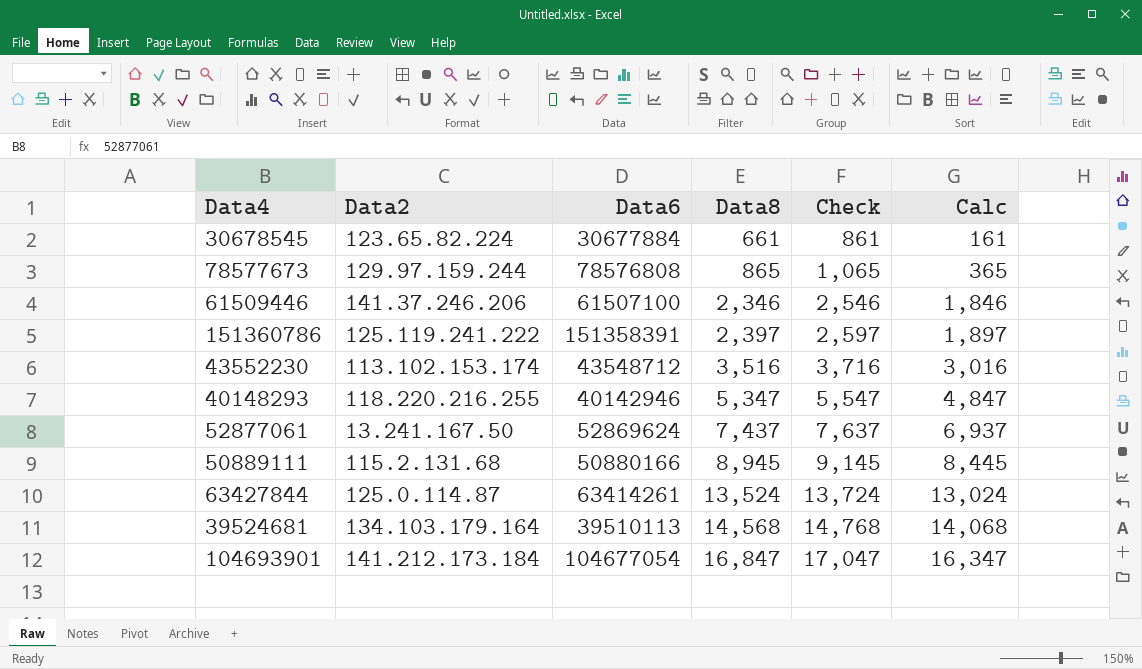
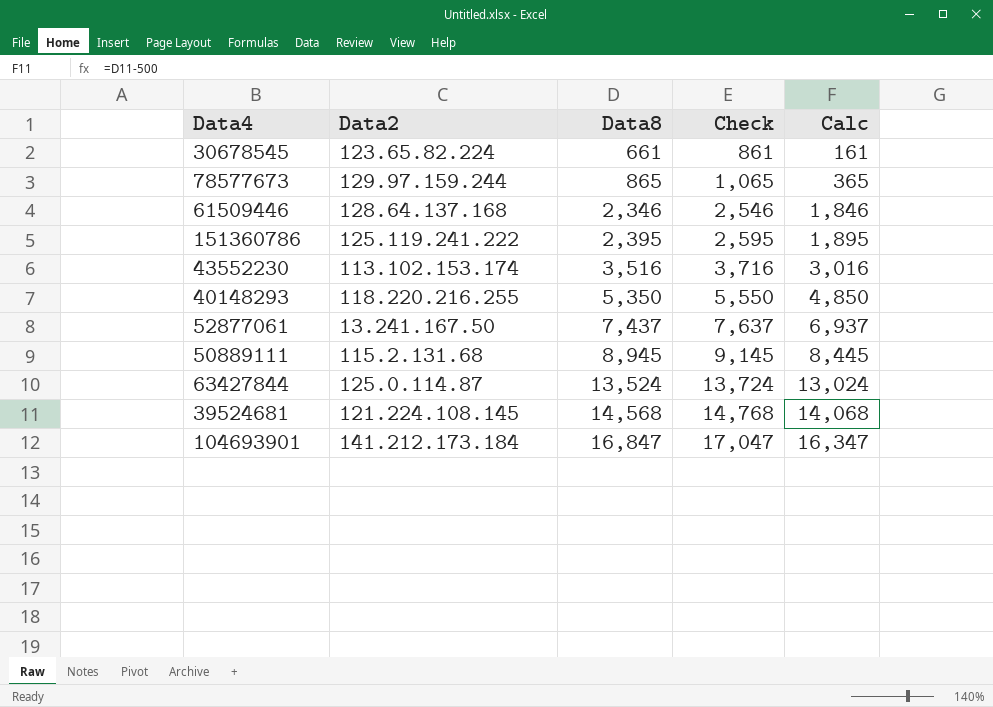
column Data6 | position: 3 -> none
61509446 | Data2: 141.37.246.206 -> 128.64.137.168
151360786 | Data8: 2,397 -> 2,395
151360786 | Check: 2,597 -> 2,595
151360786 | Calc: 1,897 -> 1,895
40148293 | Data8: 5,347 -> 5,350
40148293 | Check: 5,547 -> 5,550
40148293 | Calc: 4,847 -> 4,850
39524681 | Data2: 134.103.179.164 -> 121.224.108.145

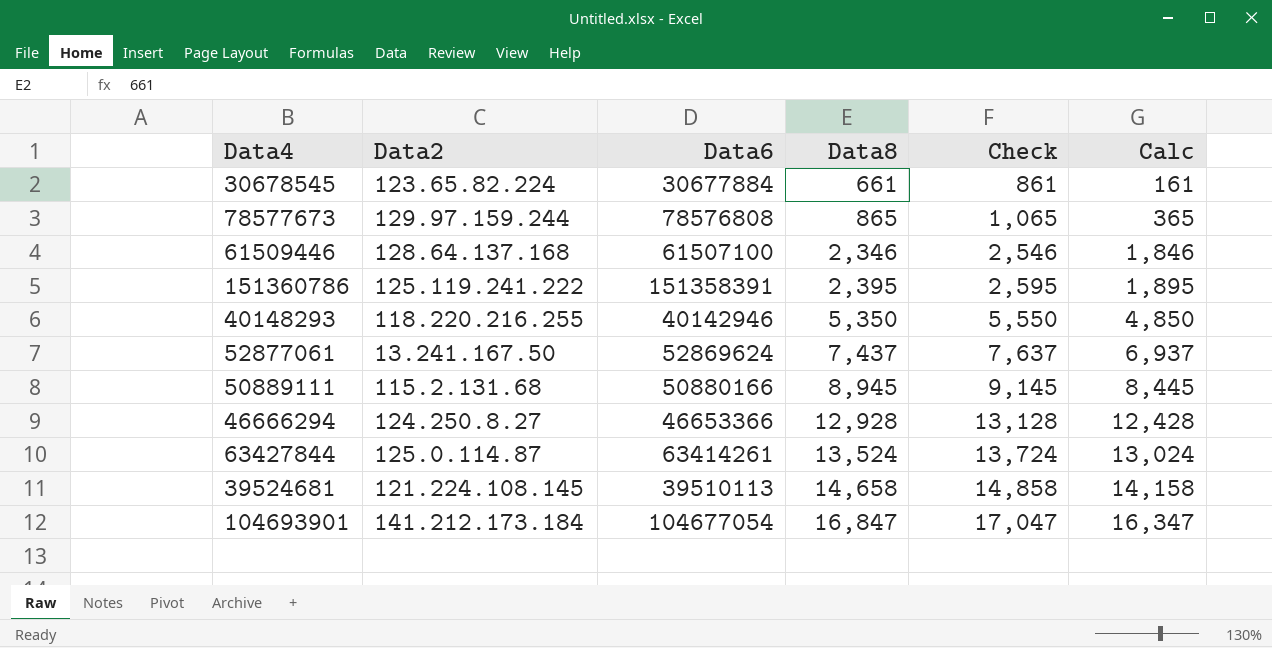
column Data6 | position: none -> 3
row 43552230: 113.102.153.174 | 3,516 | 3,716 | 3,016 -> none
row 46666294: none -> 124.250.8.27 | 46653366 | 12,928 | 13,128 | 12,428
39524681 | Data8: 14,568 -> 14,658
39524681 | Check: 14,768 -> 14,858
39524681 | Calc: 14,068 -> 14,158

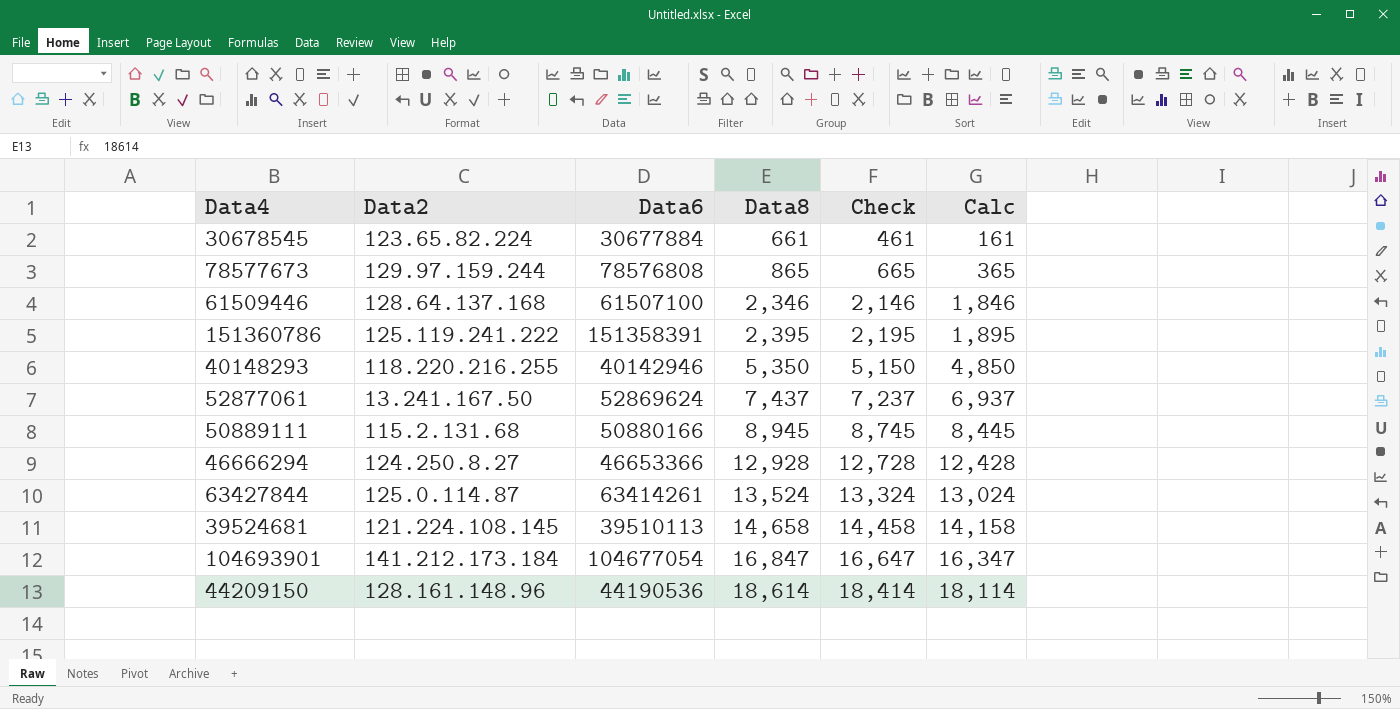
column Check | formula: [Data8] + 200 -> [Data8] - 200
row 44209150: none -> 128.161.148.96 | 44190536 | 18,614 | 18,414 | 18,114

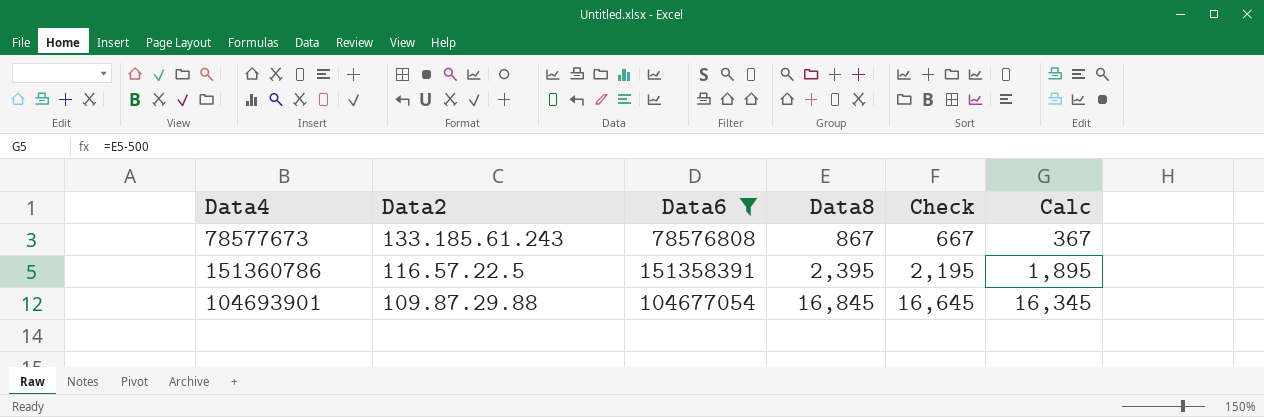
filter: none -> Data6 >= 78576808
78577673 | Data2: 129.97.159.244 -> 133.185.61.243
78577673 | Data8: 865 -> 867
78577673 | Check: 665 -> 667
78577673 | Calc: 365 -> 367
151360786 | Data2: 125.119.241.222 -> 116.57.22.5
104693901 | Data2: 141.212.173.184 -> 109.87.29.88
104693901 | Data8: 16,847 -> 16,845
104693901 | Check: 16,647 -> 16,645
104693901 | Calc: 16,347 -> 16,345

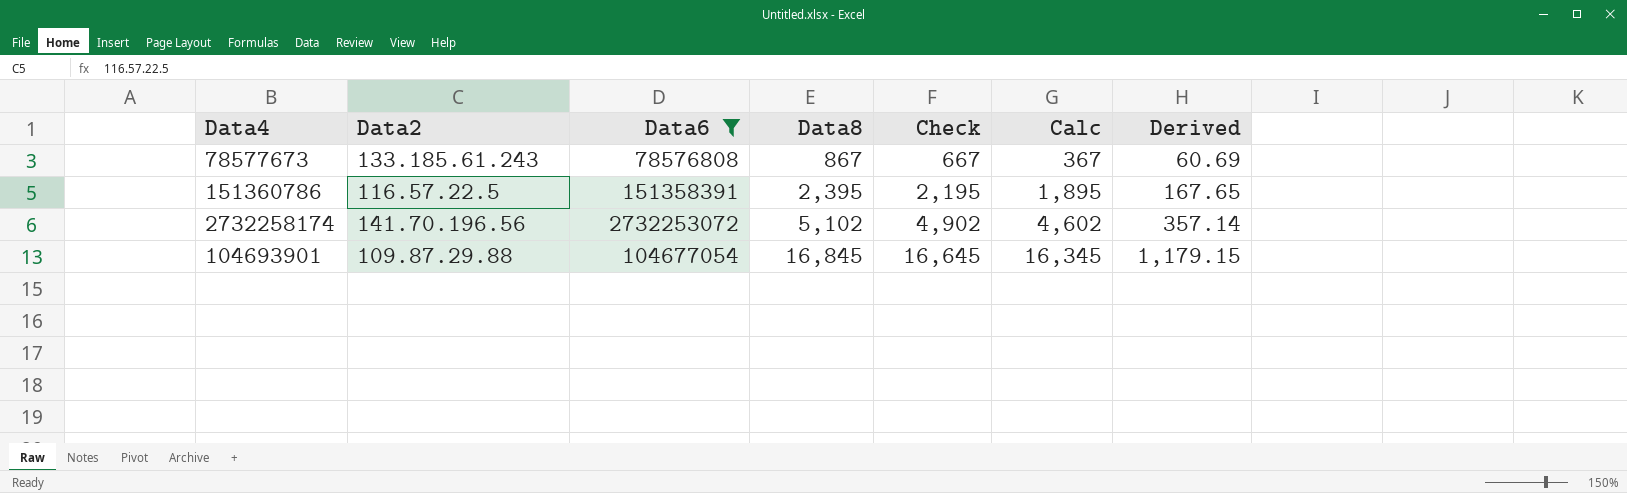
column Derived | formula: none -> [Data8] * 0.07
row 2732258174: none -> 141.70.196.56 | 2732253072 | 5,102 | 4,902 | 4,602 | 357.14

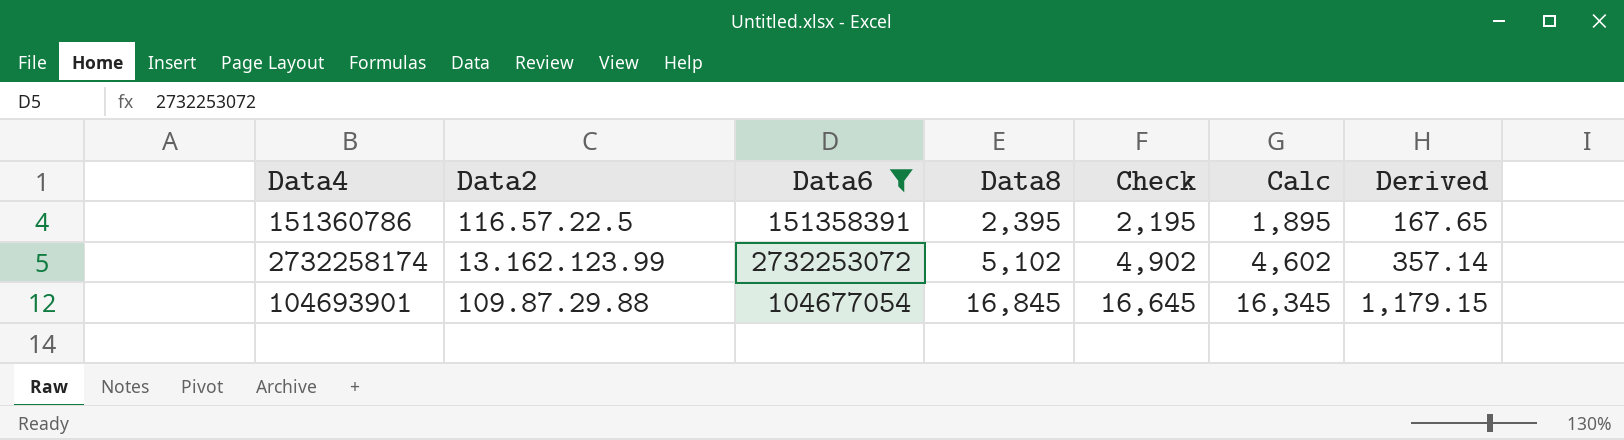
row 78577673: 133.185.61.243 | 78576808 | 867 | 667 | 367 | 60.69 -> none
2732258174 | Data2: 141.70.196.56 -> 13.162.123.99

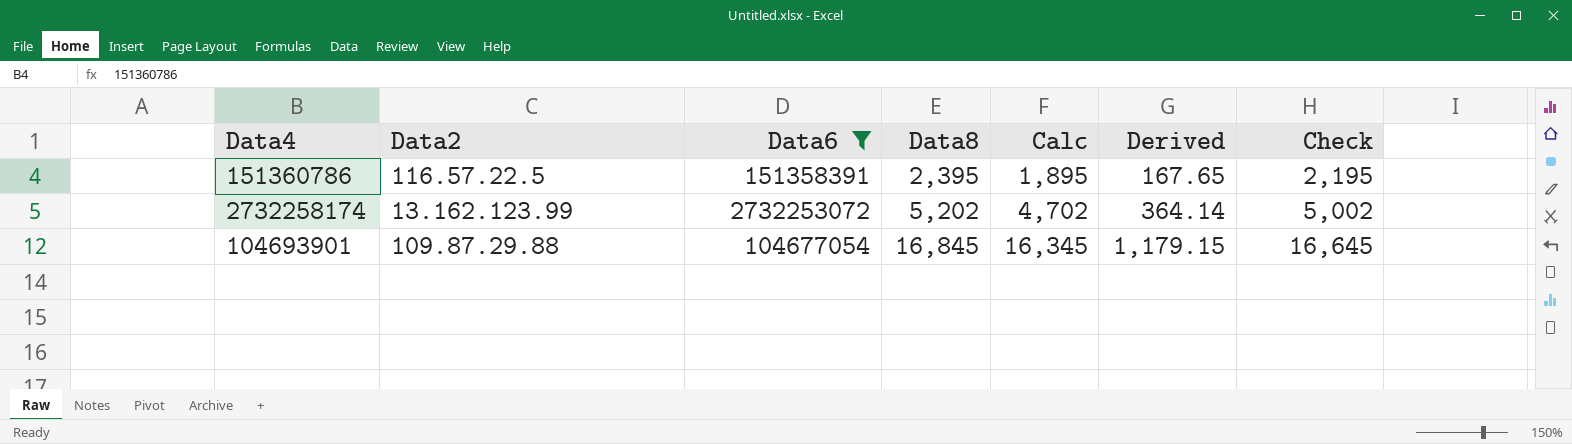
column Check | position: 5 -> 7
2732258174 | Data8: 5,102 -> 5,202
2732258174 | Calc: 4,602 -> 4,702
2732258174 | Derived: 357.14 -> 364.14
2732258174 | Check: 4,902 -> 5,002

